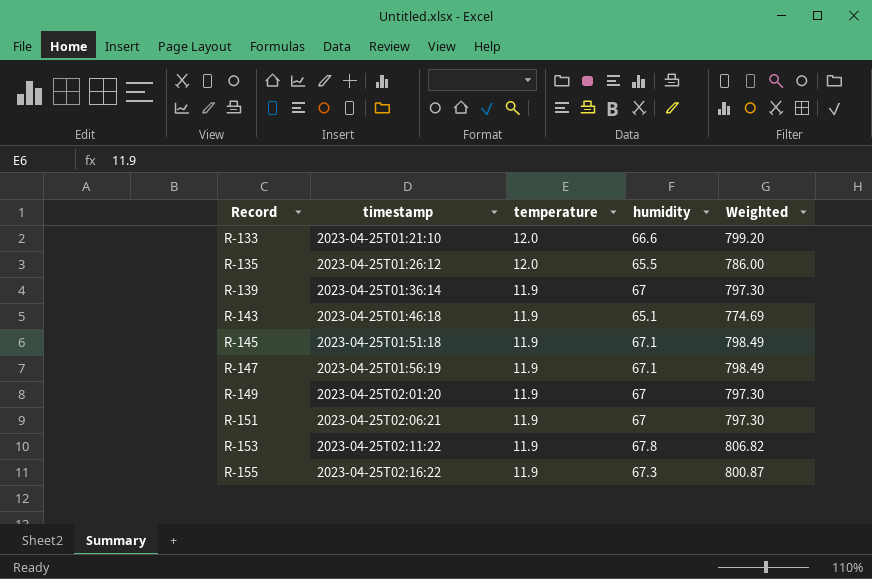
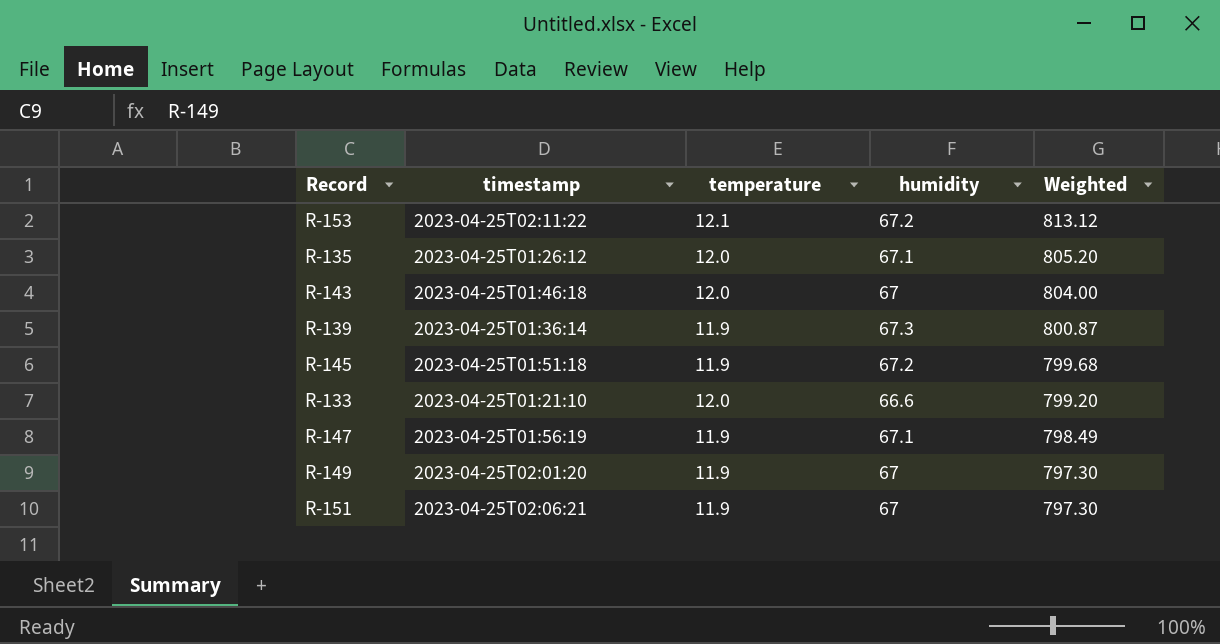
row order: Record ascending -> Weighted descending
row R-155: 2023-04-25T02:16:22 | 11.9 | 67.3 | 800.87 -> none
R-153 | temperature: 11.9 -> 12.1
R-153 | humidity: 67.8 -> 67.2
R-153 | Weighted: 806.82 -> 813.12
R-135 | humidity: 65.5 -> 67.1
R-135 | Weighted: 786.00 -> 805.20
R-143 | temperature: 11.9 -> 12.0
R-143 | humidity: 65.1 -> 67
R-143 | Weighted: 774.69 -> 804.00
R-139 | humidity: 67 -> 67.3
R-139 | Weighted: 797.30 -> 800.87
R-145 | humidity: 67.1 -> 67.2
R-145 | Weighted: 798.49 -> 799.68

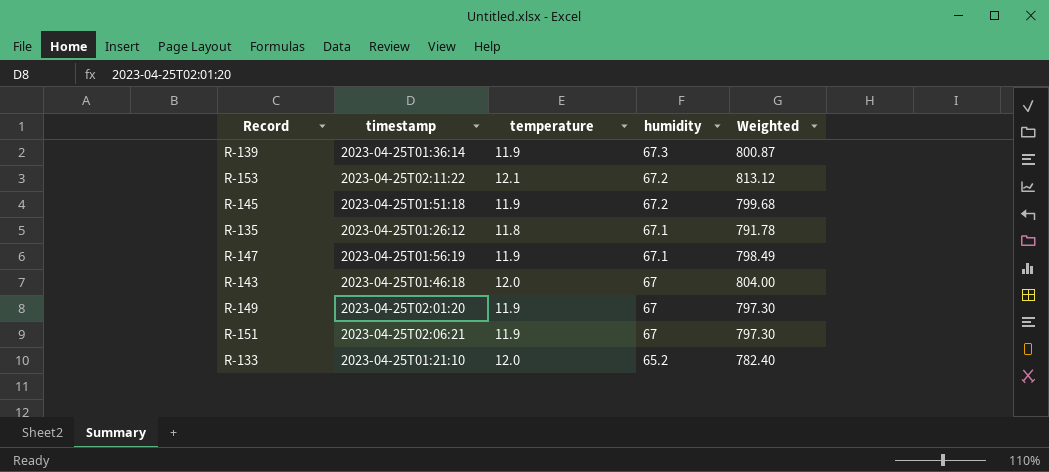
row order: Weighted descending -> humidity descending
R-135 | temperature: 12.0 -> 11.8
R-135 | Weighted: 805.20 -> 791.78
R-133 | humidity: 66.6 -> 65.2
R-133 | Weighted: 799.20 -> 782.40

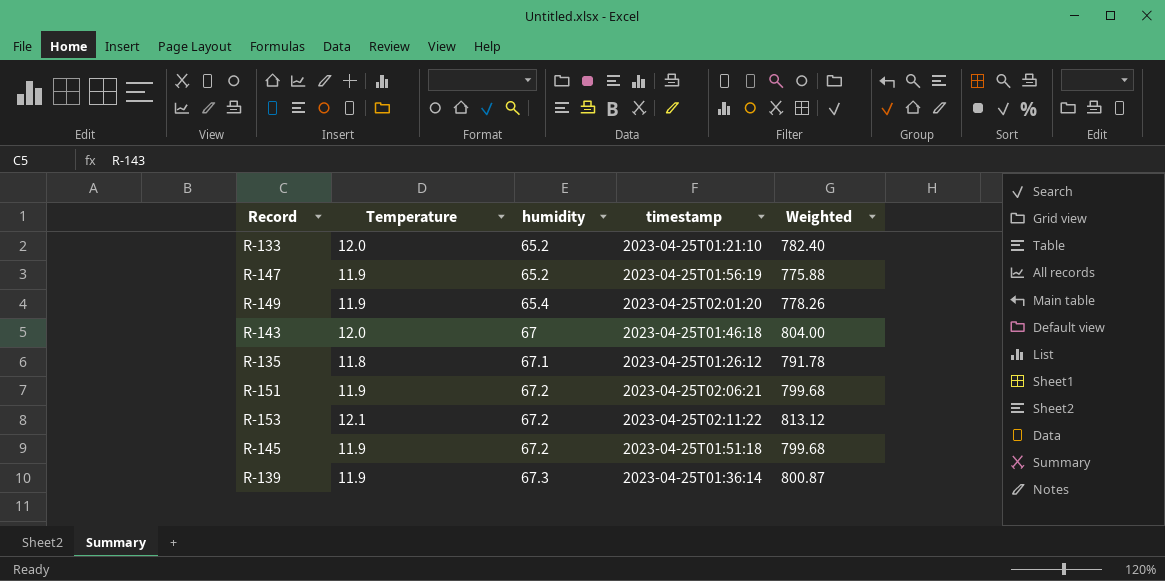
row order: humidity descending -> humidity ascending
column name: temperature -> Temperature
column timestamp | position: 2 -> 4
R-147 | humidity: 67.1 -> 65.2
R-147 | Weighted: 798.49 -> 775.88
R-149 | humidity: 67 -> 65.4
R-149 | Weighted: 797.30 -> 778.26
R-151 | humidity: 67 -> 67.2
R-151 | Weighted: 797.30 -> 799.68

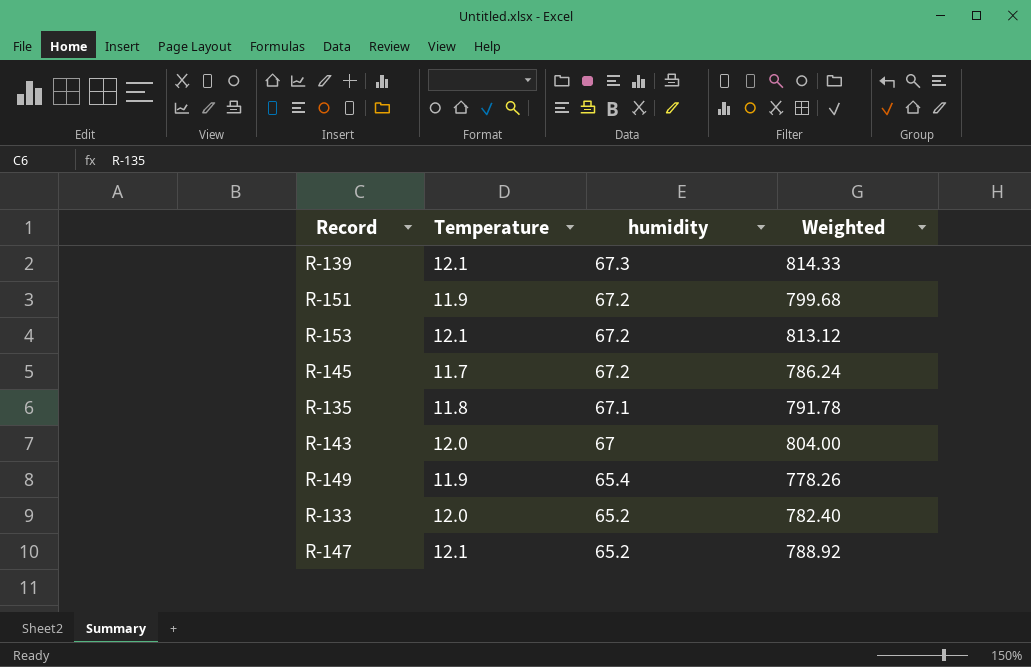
row order: humidity ascending -> humidity descending
column timestamp | position: 4 -> none
R-139 | Temperature: 11.9 -> 12.1
R-139 | Weighted: 800.87 -> 814.33
R-145 | Temperature: 11.9 -> 11.7
R-145 | Weighted: 799.68 -> 786.24
R-147 | Temperature: 11.9 -> 12.1
R-147 | Weighted: 775.88 -> 788.92

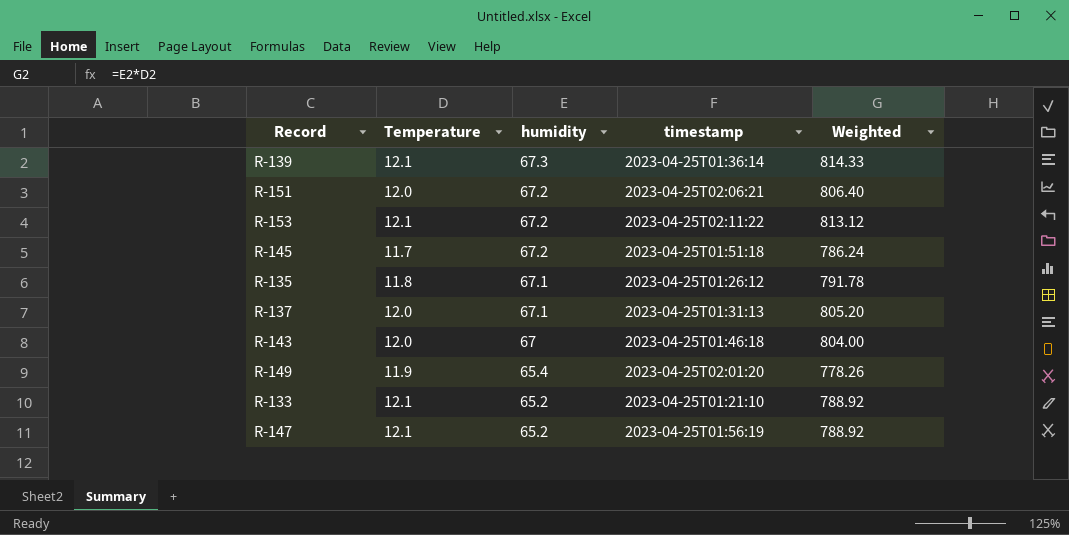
column timestamp | position: none -> 4
R-151 | Temperature: 11.9 -> 12.0
R-151 | Weighted: 799.68 -> 806.40
row R-137: none -> 12.0 | 67.1 | 2023-04-25T01:31:13 | 805.20
R-133 | Temperature: 12.0 -> 12.1
R-133 | Weighted: 782.40 -> 788.92

